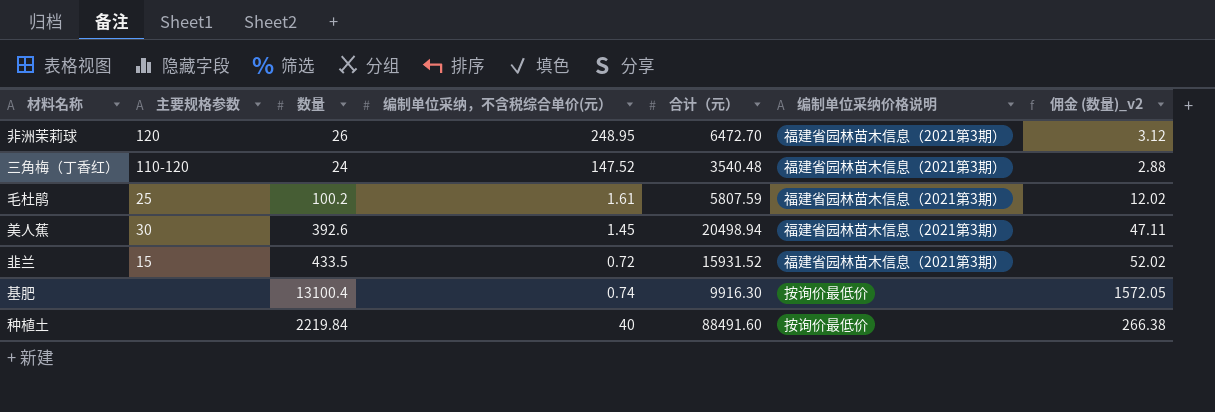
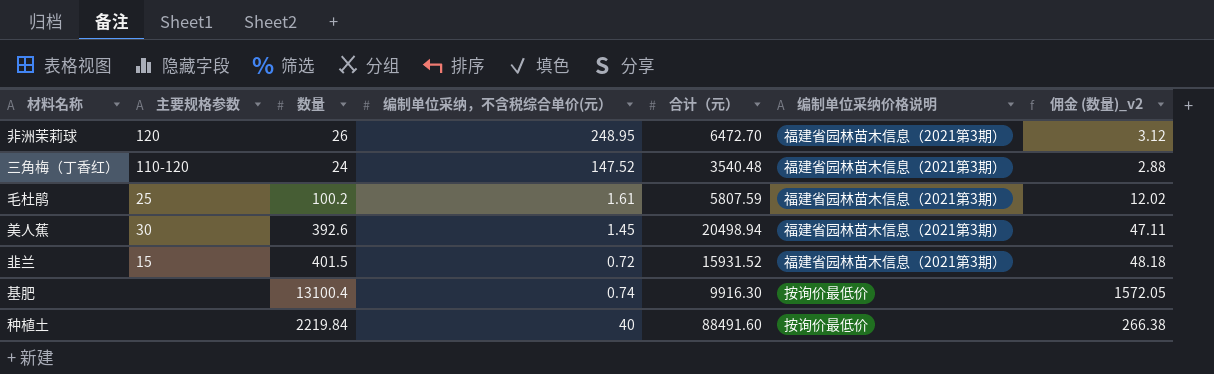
韭兰 | 数量: 433.5 -> 401.5
韭兰 | 佣金 (数量)_v2: 52.02 -> 48.18

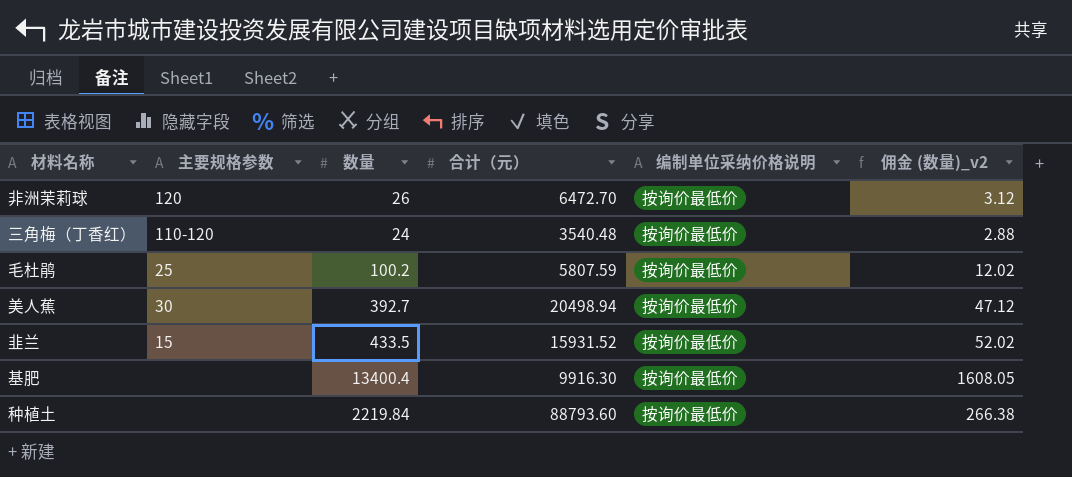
column 编制单位采纳，不含税综合单价(元） | position: 4 -> none
非洲茉莉球 | 编制单位采纳价格说明: 福建省园林苗木信息（2021第3期） -> 按询价最低价
三角梅（丁香红） | 编制单位采纳价格说明: 福建省园林苗木信息（2021第3期） -> 按询价最低价
毛杜鹃 | 编制单位采纳价格说明: 福建省园林苗木信息（2021第3期） -> 按询价最低价
美人蕉 | 数量: 392.6 -> 392.7
美人蕉 | 编制单位采纳价格说明: 福建省园林苗木信息（2021第3期） -> 按询价最低价
美人蕉 | 佣金 (数量)_v2: 47.11 -> 47.12
韭兰 | 数量: 401.5 -> 433.5
韭兰 | 编制单位采纳价格说明: 福建省园林苗木信息（2021第3期） -> 按询价最低价
韭兰 | 佣金 (数量)_v2: 48.18 -> 52.02
基肥 | 数量: 13100.4 -> 13400.4
基肥 | 佣金 (数量)_v2: 1572.05 -> 1608.05
种植土 | 合计（元）: 88491.60 -> 88793.60

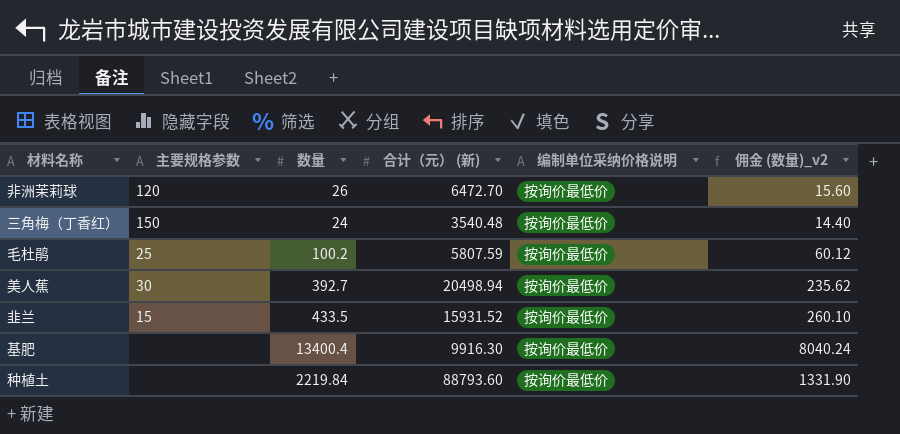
column name: 合计（元） -> 合计（元） (新)
column 佣金 (数量)_v2 | formula: [数量] * 0.12 -> [数量] * 0.6
三角梅（丁香红） | 主要规格参数: 110-120 -> 150

